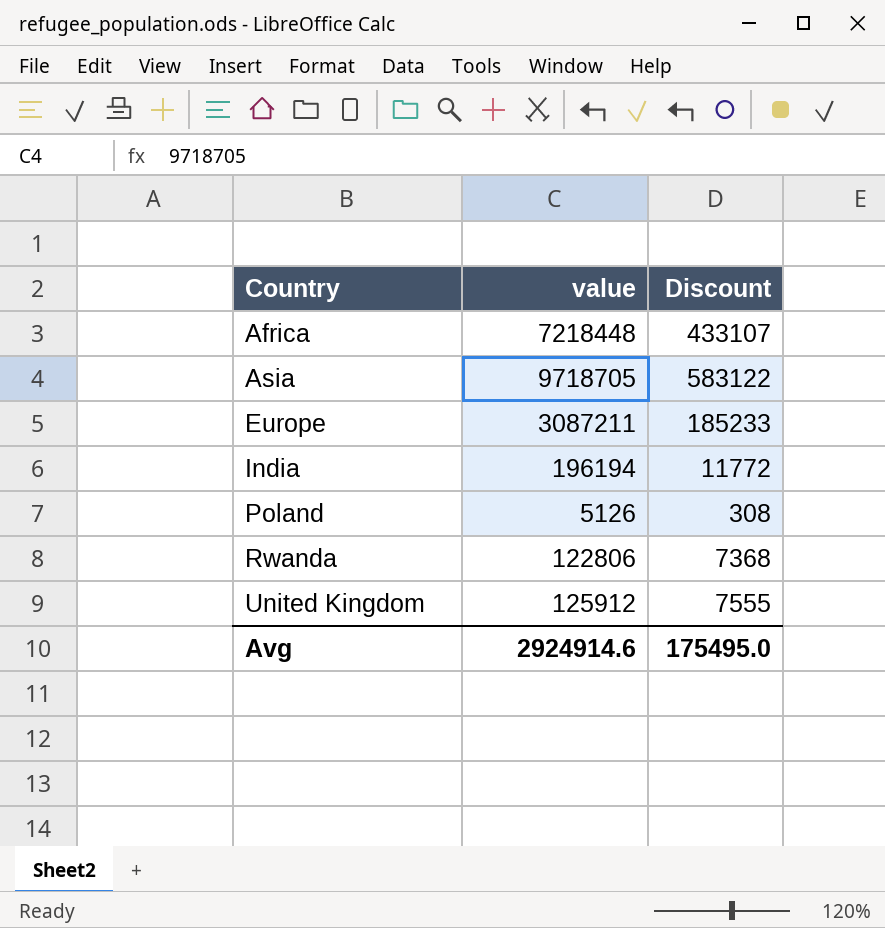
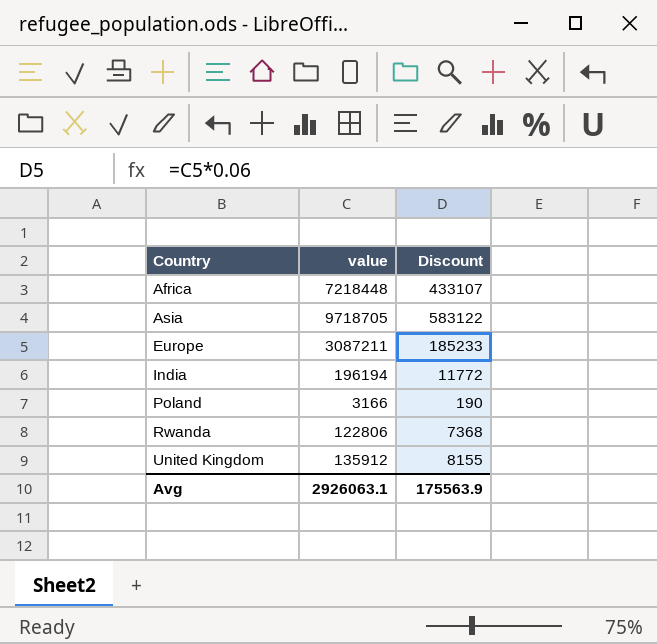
Poland | value: 5126 -> 3166
Poland | Discount: 308 -> 190
United Kingdom | value: 125912 -> 135912
United Kingdom | Discount: 7555 -> 8155
Avg | value: 2924914.6 -> 2926063.1
Avg | Discount: 175495.0 -> 175563.9

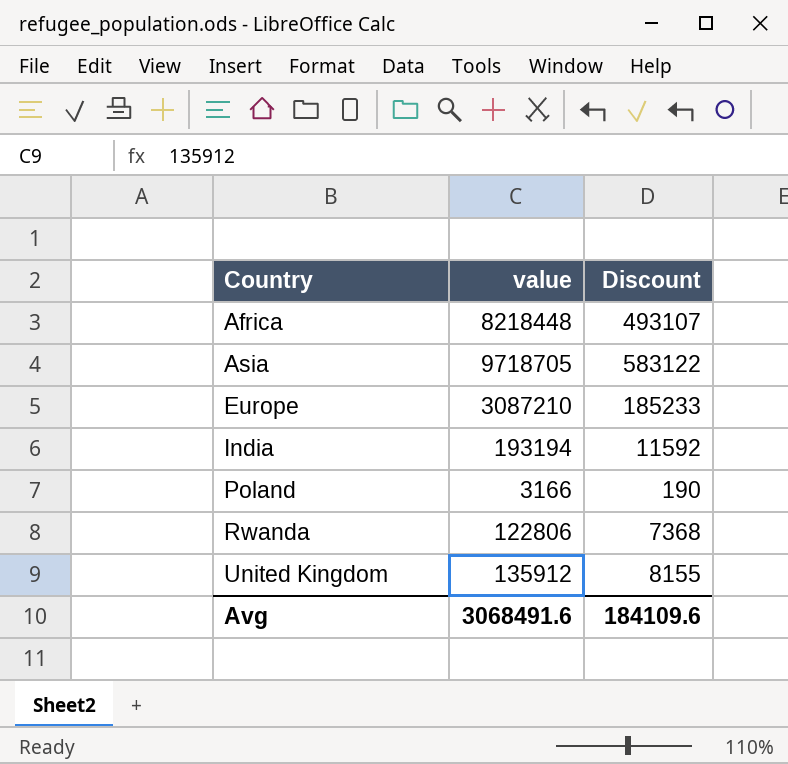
Africa | value: 7218448 -> 8218448
Africa | Discount: 433107 -> 493107
Europe | value: 3087211 -> 3087210
India | value: 196194 -> 193194
India | Discount: 11772 -> 11592
Avg | value: 2926063.1 -> 3068491.6
Avg | Discount: 175563.9 -> 184109.6

